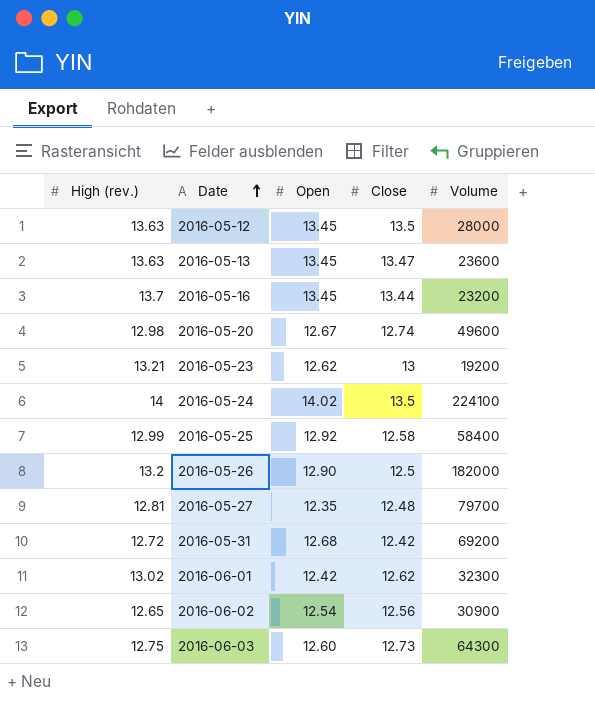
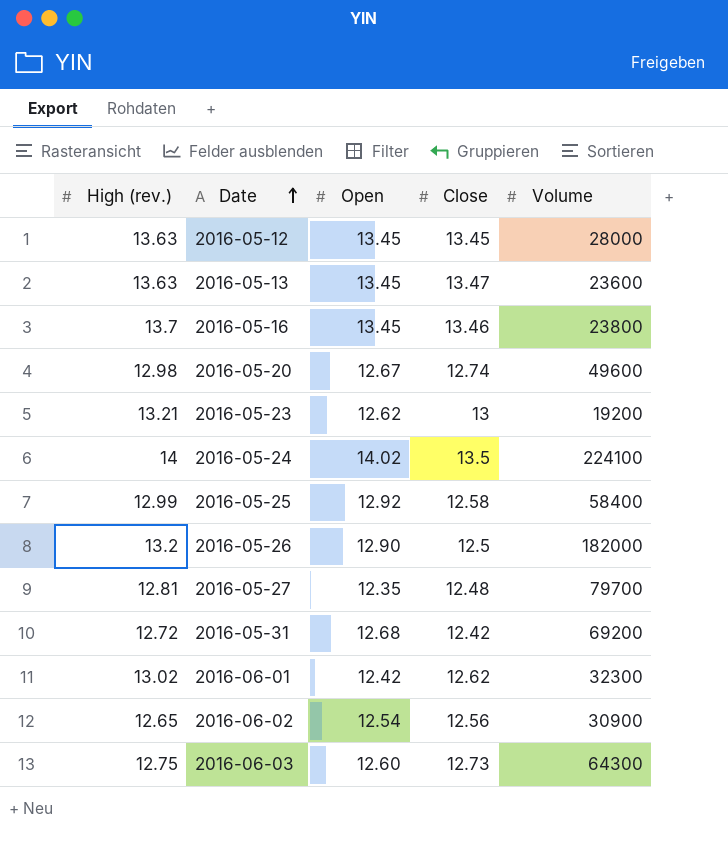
2016-05-12 | Close: 13.5 -> 13.45
2016-05-16 | Close: 13.44 -> 13.46
2016-05-16 | Volume: 23200 -> 23800

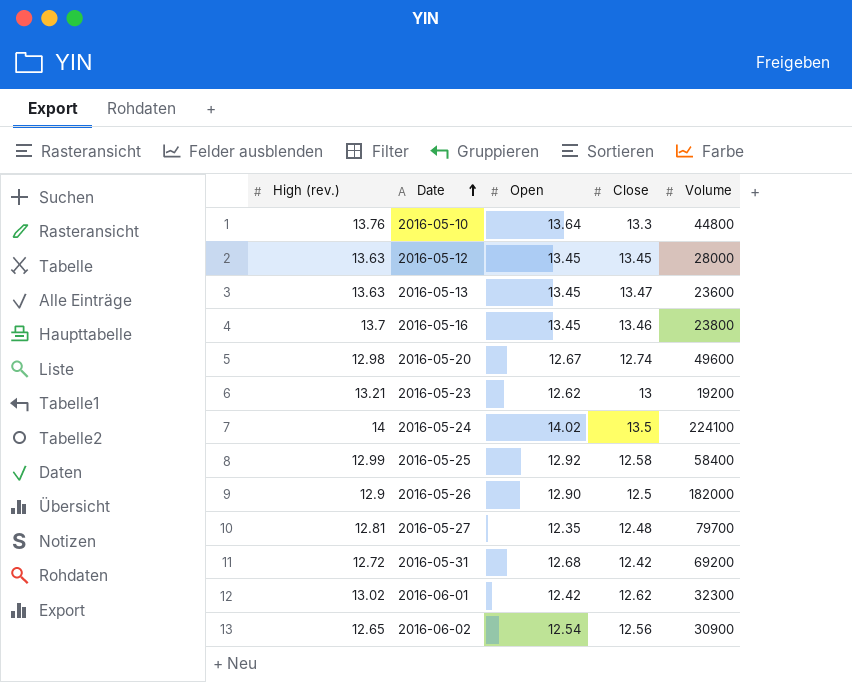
row 2016-06-03: 12.75 | 12.60 | 12.73 | 64300 -> none
row 2016-05-10: none -> 13.76 | 13.64 | 13.3 | 44800
2016-05-26 | High (rev.): 13.2 -> 12.9

